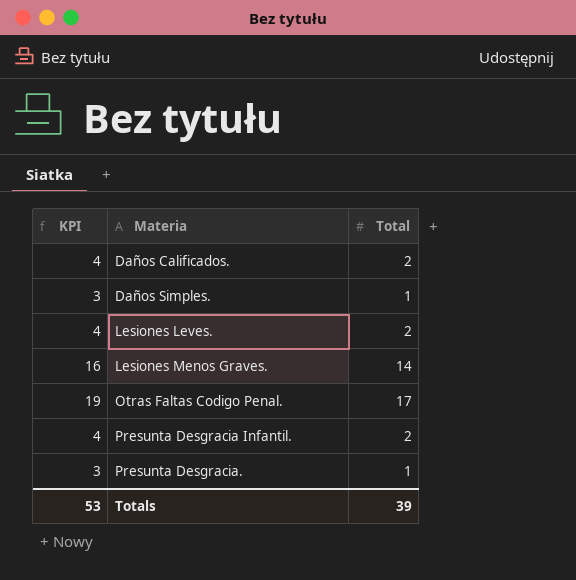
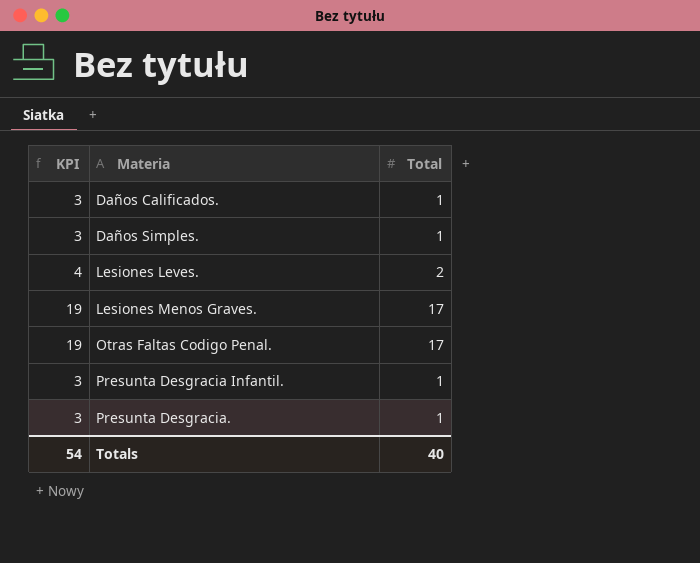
Daños Calificados. | KPI: 4 -> 3
Daños Calificados. | Total: 2 -> 1
Lesiones Menos Graves. | KPI: 16 -> 19
Lesiones Menos Graves. | Total: 14 -> 17
Presunta Desgracia Infantil. | KPI: 4 -> 3
Presunta Desgracia Infantil. | Total: 2 -> 1
Totals | KPI: 53 -> 54
Totals | Total: 39 -> 40

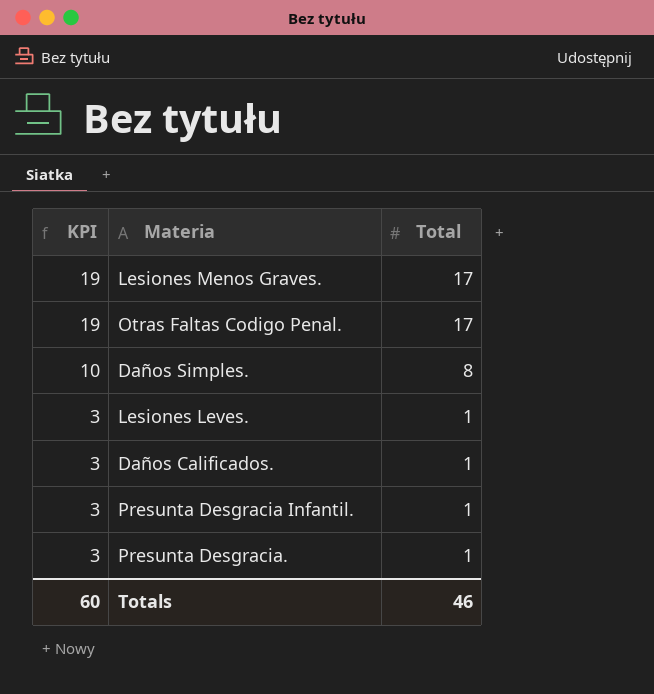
row order: Materia ascending -> KPI descending
Daños Simples. | KPI: 3 -> 10
Daños Simples. | Total: 1 -> 8
Lesiones Leves. | KPI: 4 -> 3
Lesiones Leves. | Total: 2 -> 1
Totals | KPI: 54 -> 60
Totals | Total: 40 -> 46

